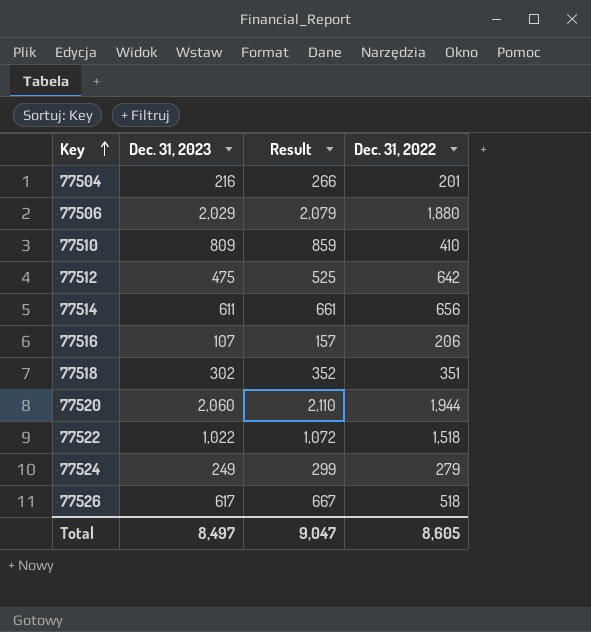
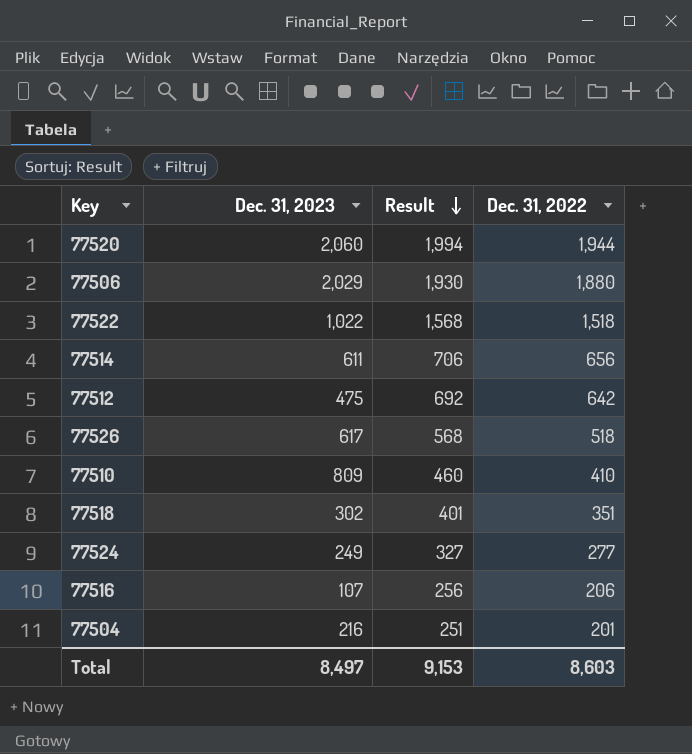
row order: Key ascending -> Result descending
column Result | formula: [Dec. 31, 2023] + 50 -> [Dec. 31, 2022] + 50
77524 | Dec. 31, 2022: 279 -> 277
Total | Result: 9,047 -> 9,153
Total | Dec. 31, 2022: 8,605 -> 8,603

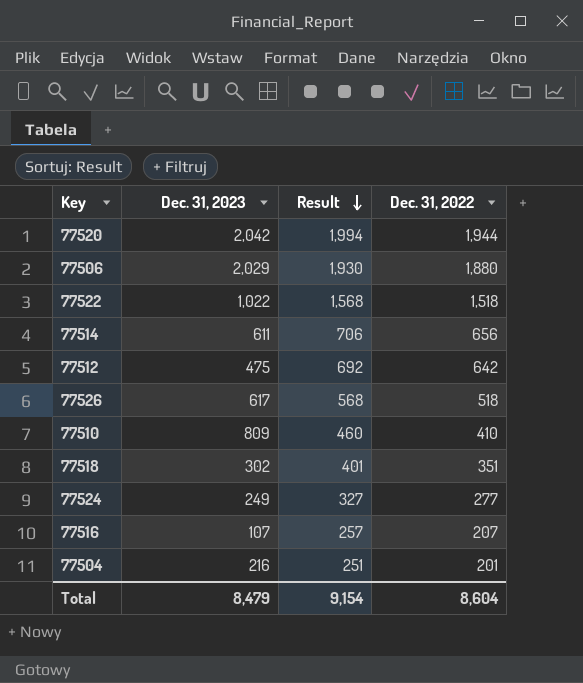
77520 | Dec. 31, 2023: 2,060 -> 2,042
77516 | Result: 256 -> 257
77516 | Dec. 31, 2022: 206 -> 207
Total | Dec. 31, 2023: 8,497 -> 8,479
Total | Result: 9,153 -> 9,154
Total | Dec. 31, 2022: 8,603 -> 8,604

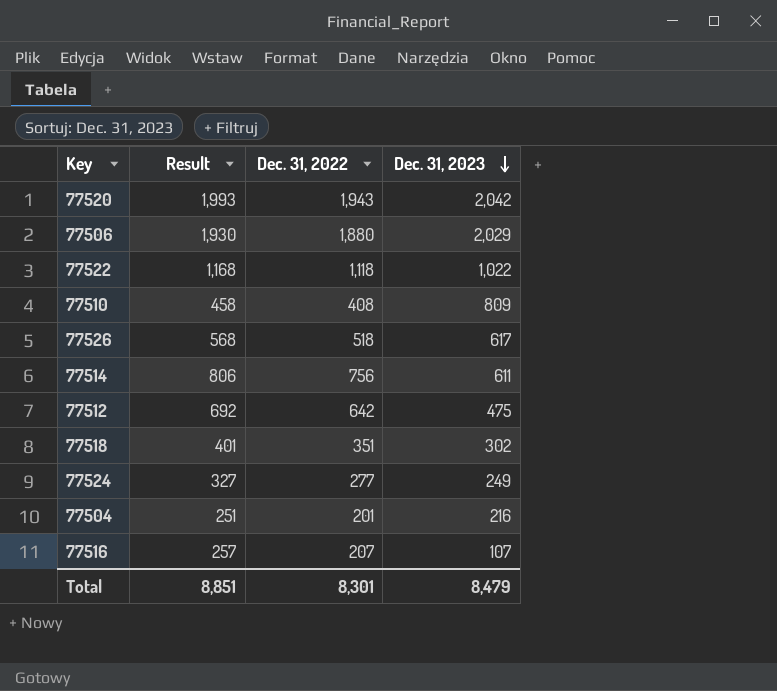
row order: Result descending -> Dec. 31, 2023 descending
column Dec. 31, 2023 | position: 2 -> 4
77520 | Result: 1,994 -> 1,993
77520 | Dec. 31, 2022: 1,944 -> 1,943
77522 | Result: 1,568 -> 1,168
77522 | Dec. 31, 2022: 1,518 -> 1,118
77510 | Result: 460 -> 458
77510 | Dec. 31, 2022: 410 -> 408
77514 | Result: 706 -> 806
77514 | Dec. 31, 2022: 656 -> 756
Total | Result: 9,154 -> 8,851
Total | Dec. 31, 2022: 8,604 -> 8,301

